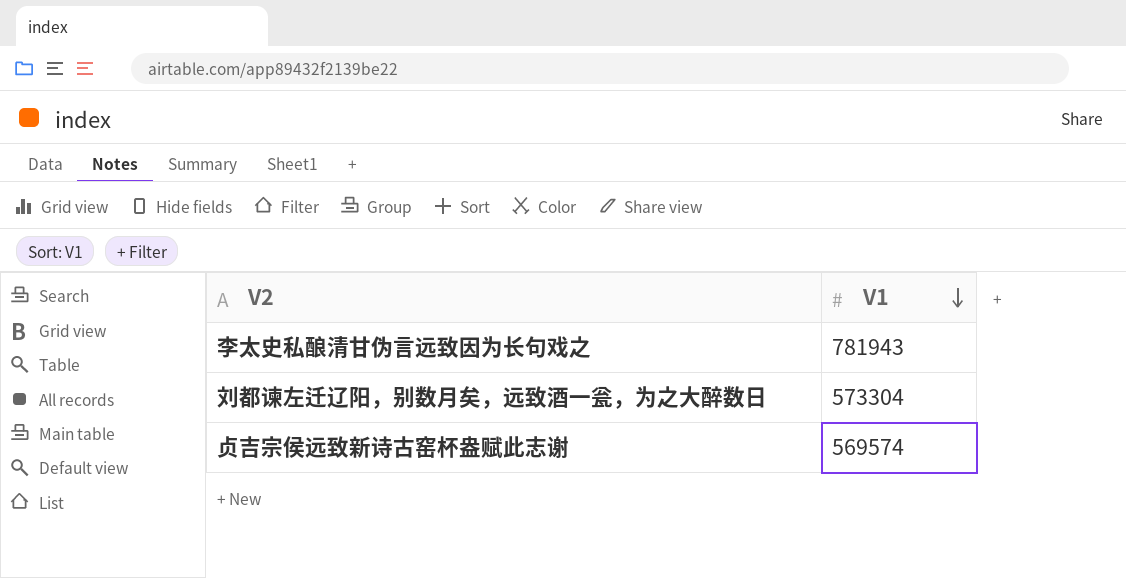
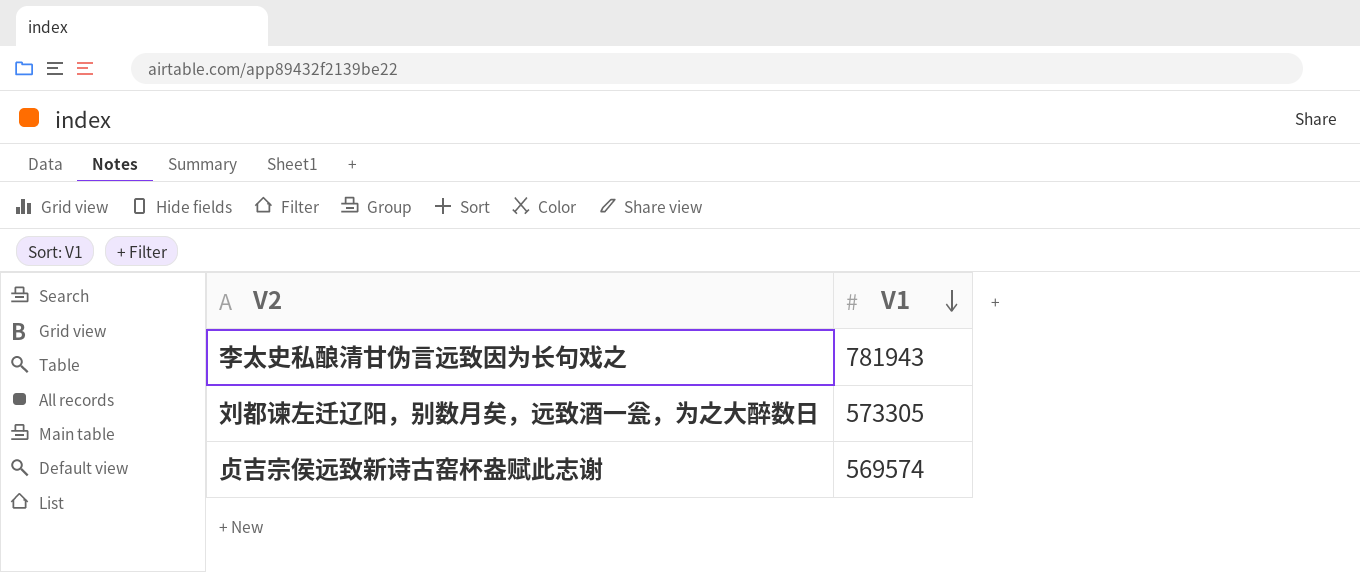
刘都谏左迁辽阳，别数月矣，远致酒一瓮，为之大醉数日 | V1: 573304 -> 573305

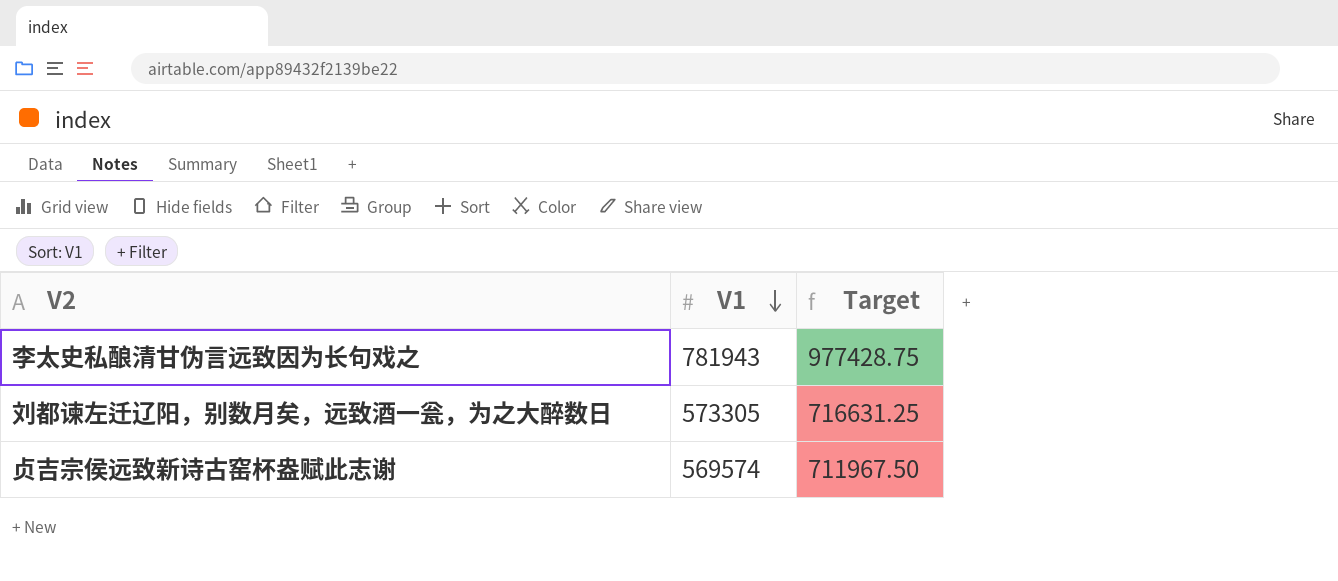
column Target | formula: none -> [V1] * 1.25

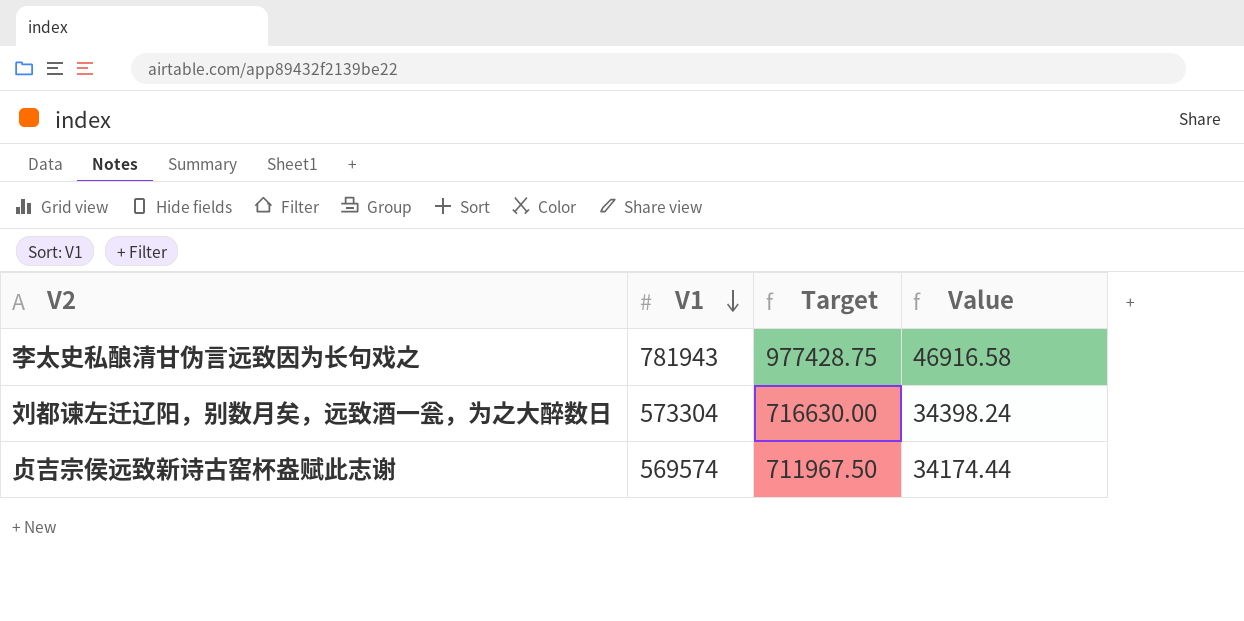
column Value | formula: none -> [V1] * 0.06
刘都谏左迁辽阳，别数月矣，远致酒一瓮，为之大醉数日 | V1: 573305 -> 573304
刘都谏左迁辽阳，别数月矣，远致酒一瓮，为之大醉数日 | Target: 716631.25 -> 716630.00

